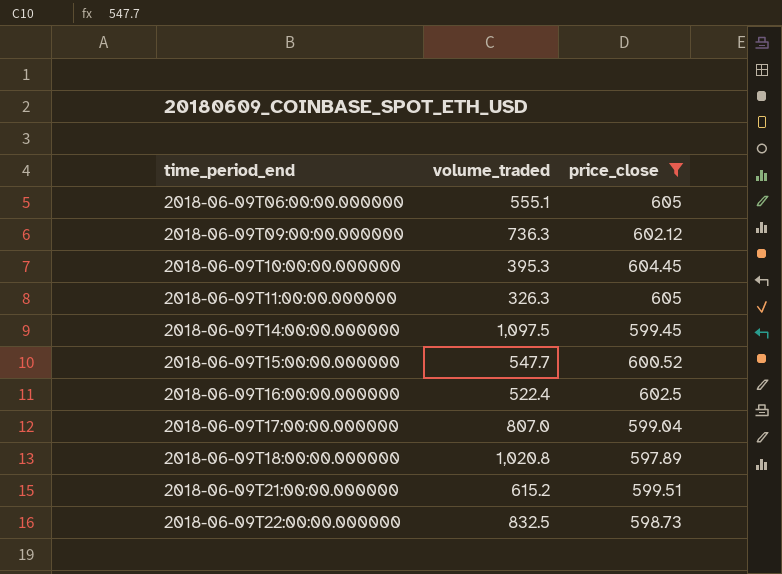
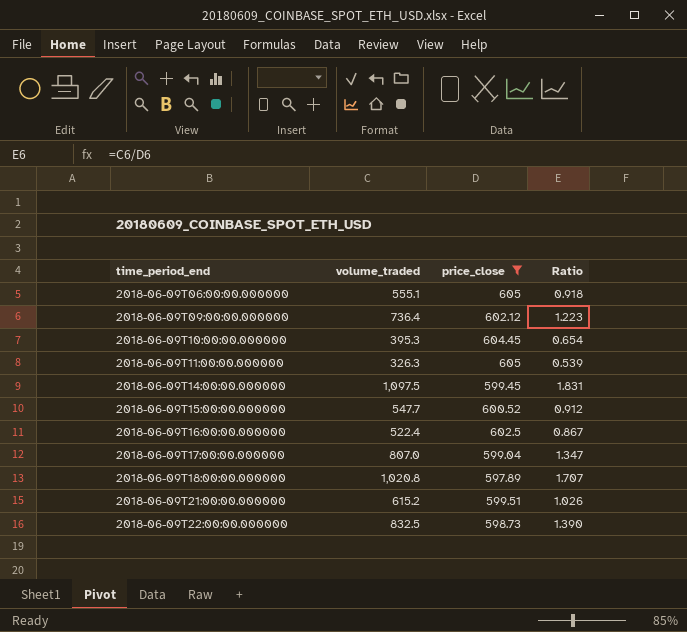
column Ratio | formula: none -> [volume_traded] / [price_close]
2018-06-09T09:00:00.000000 | volume_traded: 736.3 -> 736.4

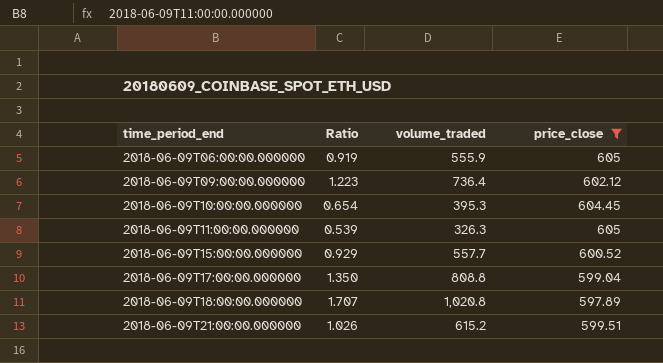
column Ratio | position: 4 -> 2
row 2018-06-09T14:00:00.000000: 1,097.5 | 599.45 | 1.831 -> none
row 2018-06-09T16:00:00.000000: 522.4 | 602.5 | 0.867 -> none
row 2018-06-09T22:00:00.000000: 832.5 | 598.73 | 1.390 -> none
2018-06-09T06:00:00.000000 | Ratio: 0.918 -> 0.919
2018-06-09T06:00:00.000000 | volume_traded: 555.1 -> 555.9
2018-06-09T15:00:00.000000 | Ratio: 0.912 -> 0.929
2018-06-09T15:00:00.000000 | volume_traded: 547.7 -> 557.7
2018-06-09T17:00:00.000000 | Ratio: 1.347 -> 1.350
2018-06-09T17:00:00.000000 | volume_traded: 807.0 -> 808.8

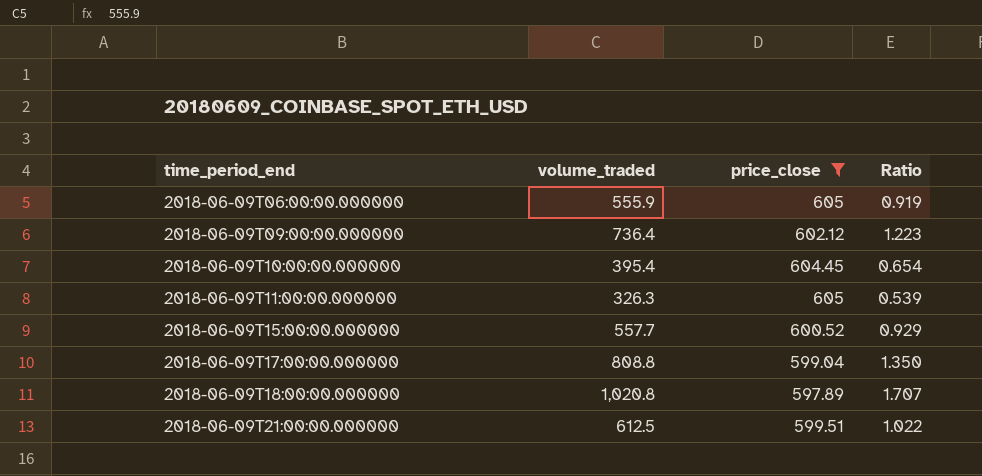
column Ratio | position: 2 -> 4
2018-06-09T10:00:00.000000 | volume_traded: 395.3 -> 395.4
2018-06-09T21:00:00.000000 | volume_traded: 615.2 -> 612.5
2018-06-09T21:00:00.000000 | Ratio: 1.026 -> 1.022

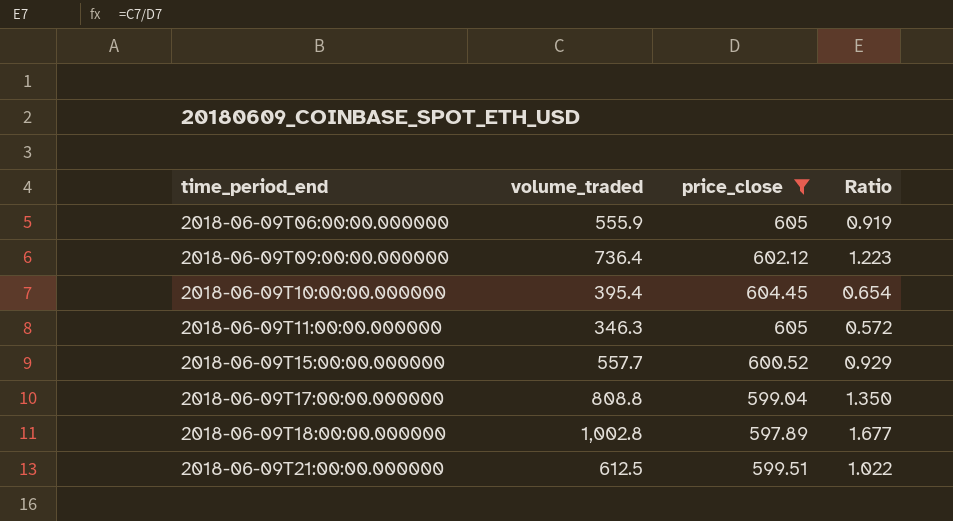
2018-06-09T11:00:00.000000 | volume_traded: 326.3 -> 346.3
2018-06-09T11:00:00.000000 | Ratio: 0.539 -> 0.572
2018-06-09T18:00:00.000000 | volume_traded: 1,020.8 -> 1,002.8
2018-06-09T18:00:00.000000 | Ratio: 1.707 -> 1.677

